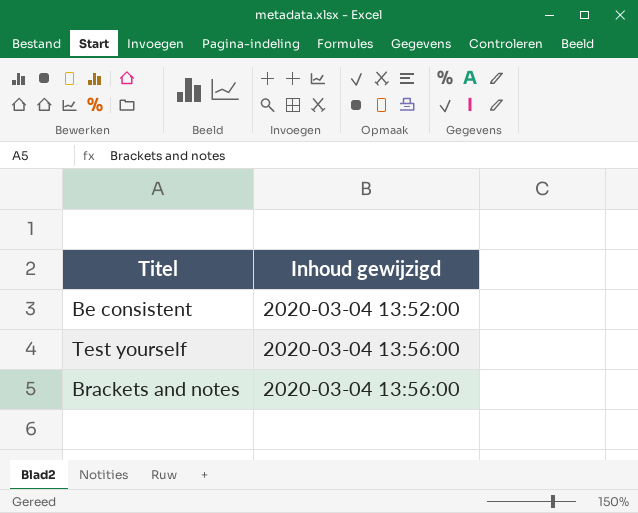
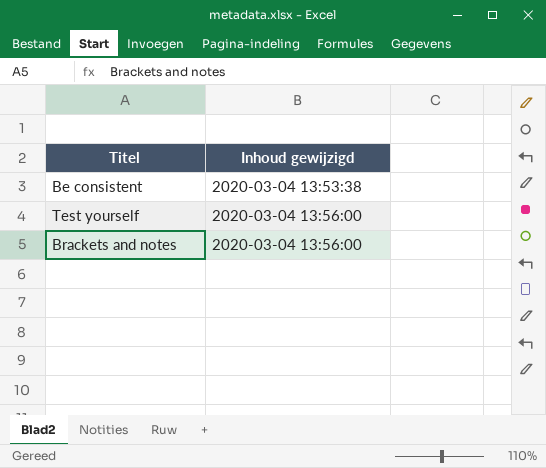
Be consistent | Inhoud gewijzigd: 2020-03-04 13:52:00 -> 2020-03-04 13:53:38

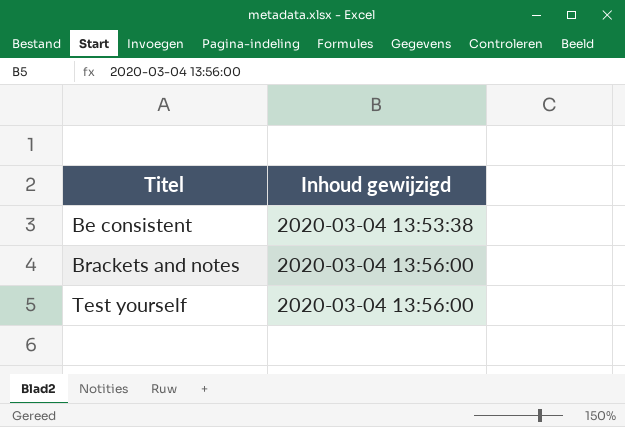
row order: Inhoud gewijzigd ascending -> Titel ascending

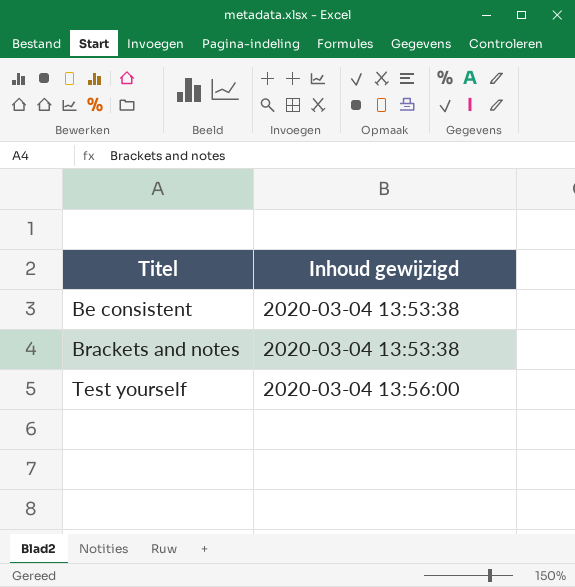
Brackets and notes | Inhoud gewijzigd: 2020-03-04 13:56:00 -> 2020-03-04 13:53:38

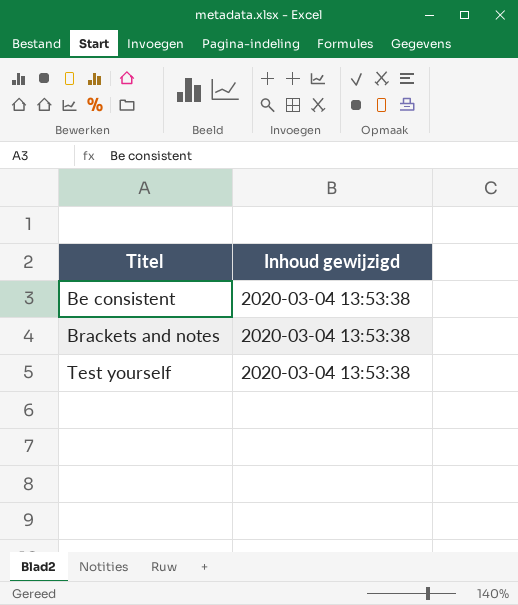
Test yourself | Inhoud gewijzigd: 2020-03-04 13:56:00 -> 2020-03-04 13:53:38

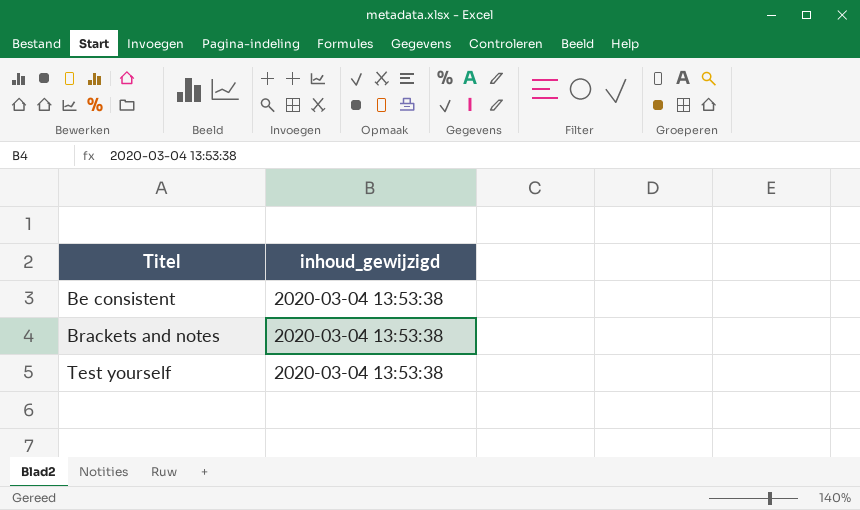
column name: Inhoud gewijzigd -> inhoud_gewijzigd

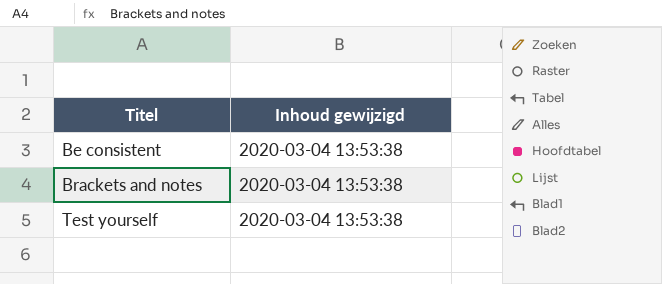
column name: inhoud_gewijzigd -> Inhoud gewijzigd

